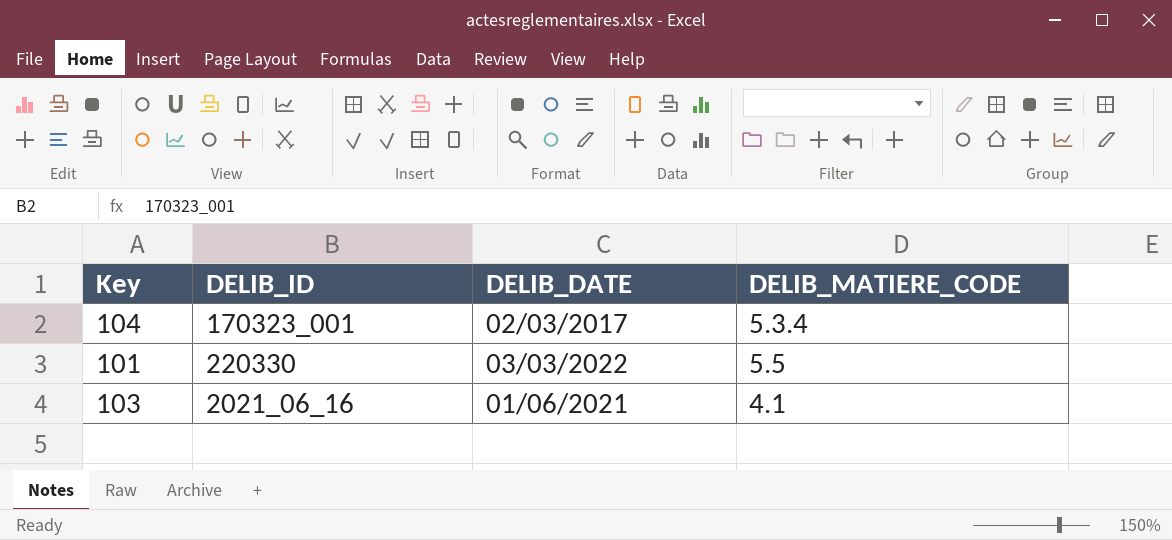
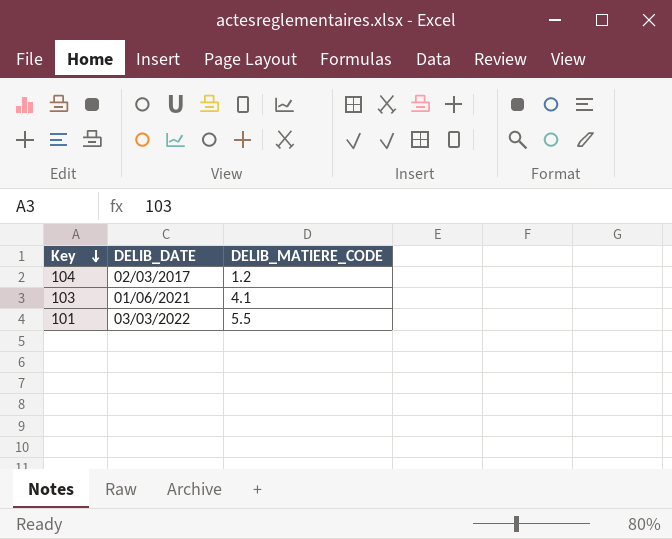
row order: none -> Key descending
column DELIB_ID | position: 2 -> none
104 | DELIB_MATIERE_CODE: 5.3.4 -> 1.2

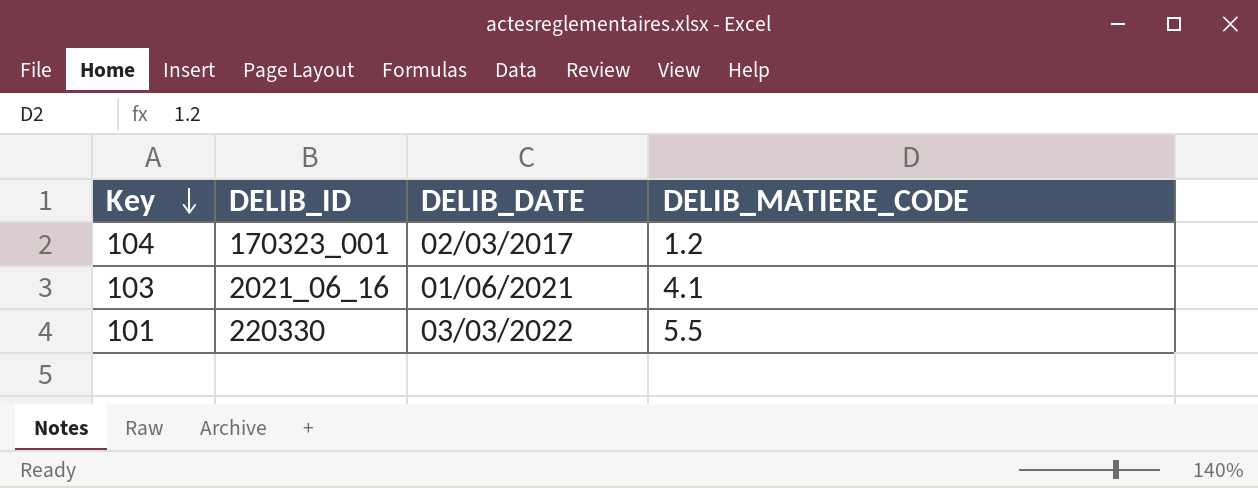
column DELIB_ID | position: none -> 2

